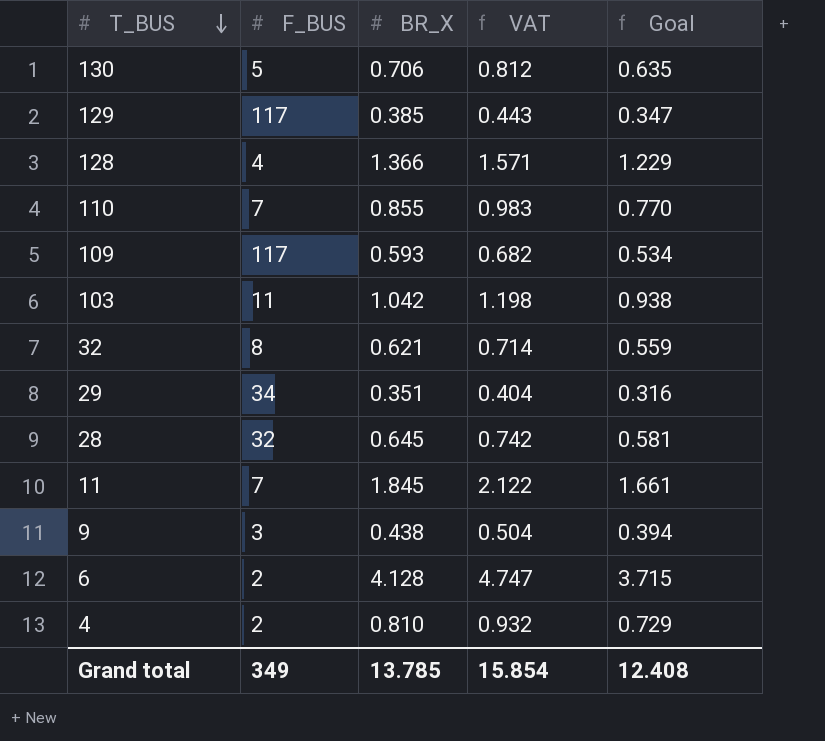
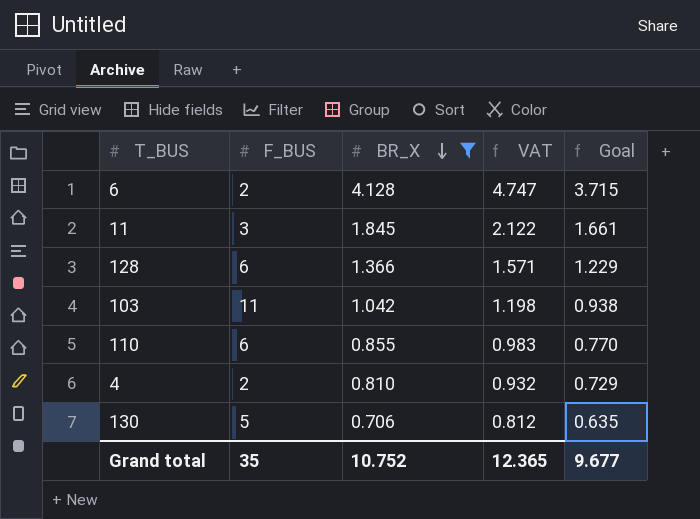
filter: none -> BR_X >= 0.706
row order: T_BUS descending -> BR_X descending
11 | F_BUS: 7 -> 3
128 | F_BUS: 4 -> 6
110 | F_BUS: 7 -> 6
Grand total | F_BUS: 349 -> 35
Grand total | BR_X: 13.785 -> 10.752
Grand total | VAT: 15.854 -> 12.365
Grand total | Goal: 12.408 -> 9.677

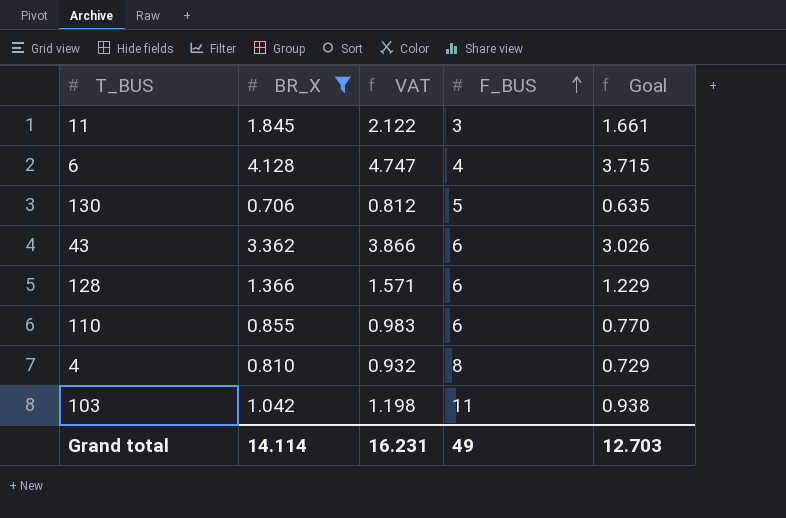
row order: BR_X descending -> F_BUS ascending
column F_BUS | position: 2 -> 4
6 | F_BUS: 2 -> 4
row 43: none -> 3.362 | 3.866 | 6 | 3.026
4 | F_BUS: 2 -> 8
Grand total | BR_X: 10.752 -> 14.114
Grand total | VAT: 12.365 -> 16.231
Grand total | F_BUS: 35 -> 49
Grand total | Goal: 9.677 -> 12.703

